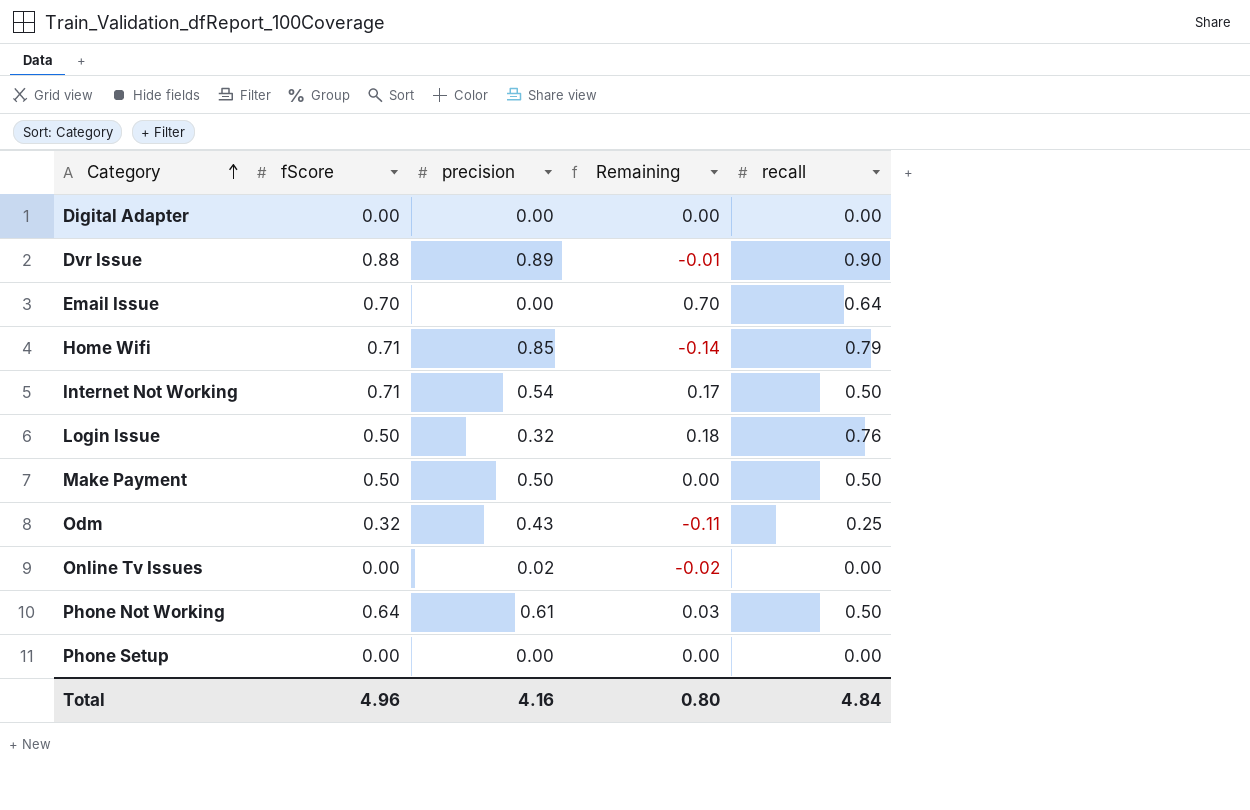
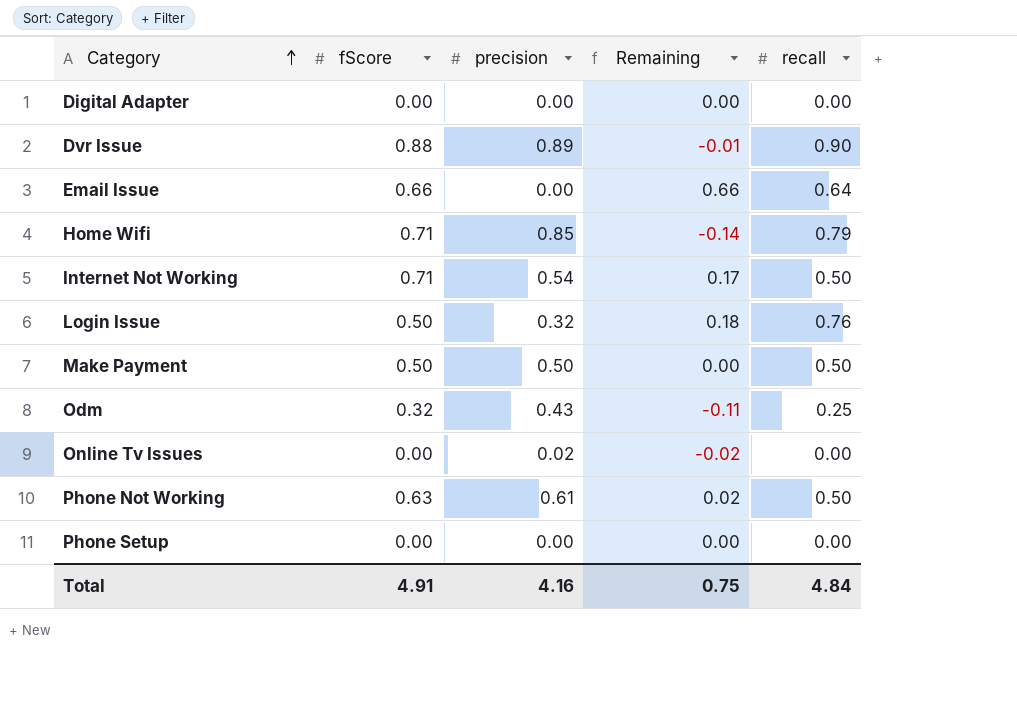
Email Issue | fScore: 0.70 -> 0.66
Email Issue | Remaining: 0.70 -> 0.66
Phone Not Working | fScore: 0.64 -> 0.63
Phone Not Working | Remaining: 0.03 -> 0.02
Total | fScore: 4.96 -> 4.91
Total | Remaining: 0.80 -> 0.75

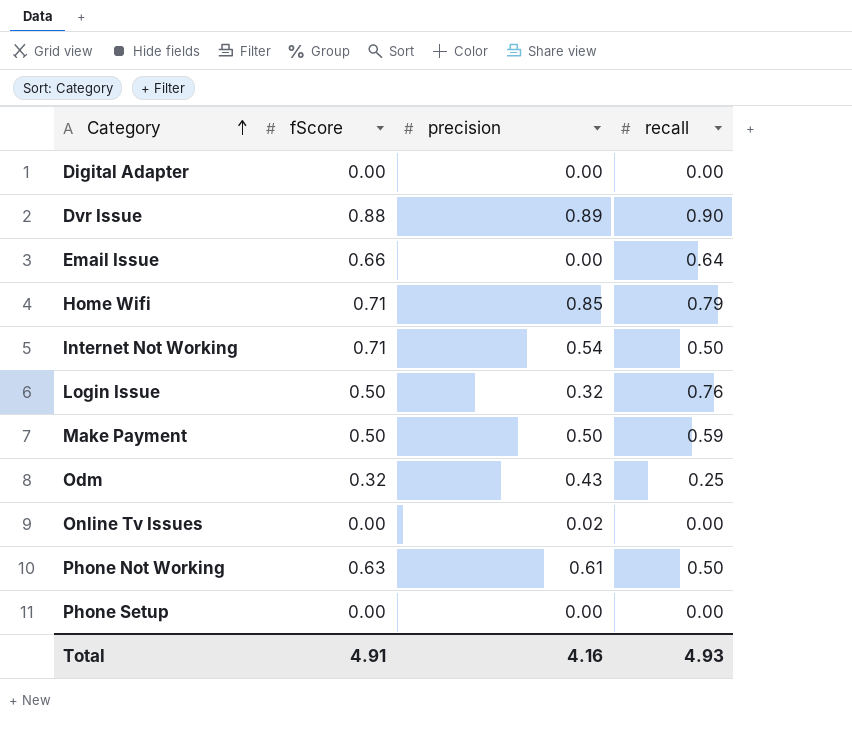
column Remaining | formula: [fScore] - [precision] -> none
Make Payment | recall: 0.50 -> 0.59
Total | recall: 4.84 -> 4.93

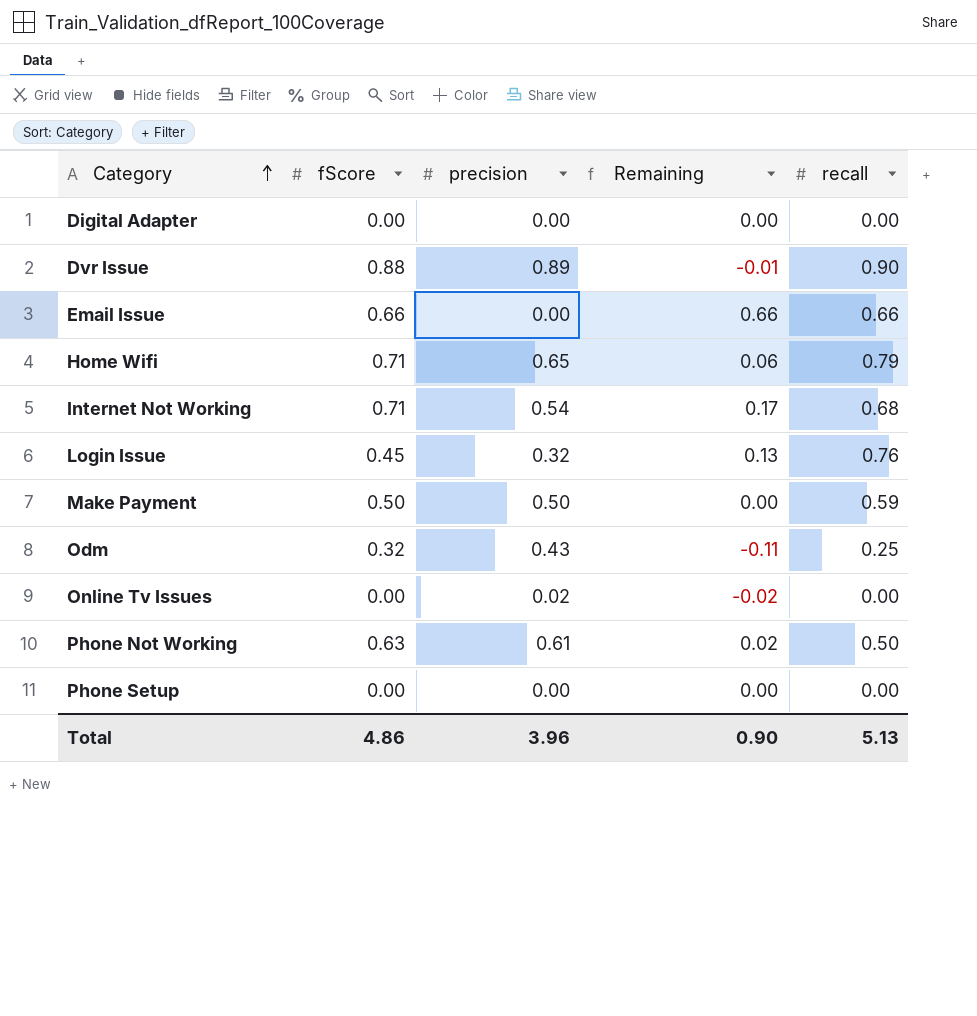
column Remaining | formula: none -> [fScore] - [precision]
Email Issue | recall: 0.64 -> 0.66
Home Wifi | precision: 0.85 -> 0.65
Internet Not Working | recall: 0.50 -> 0.68
Login Issue | fScore: 0.50 -> 0.45
Total | fScore: 4.91 -> 4.86
Total | precision: 4.16 -> 3.96
Total | recall: 4.93 -> 5.13

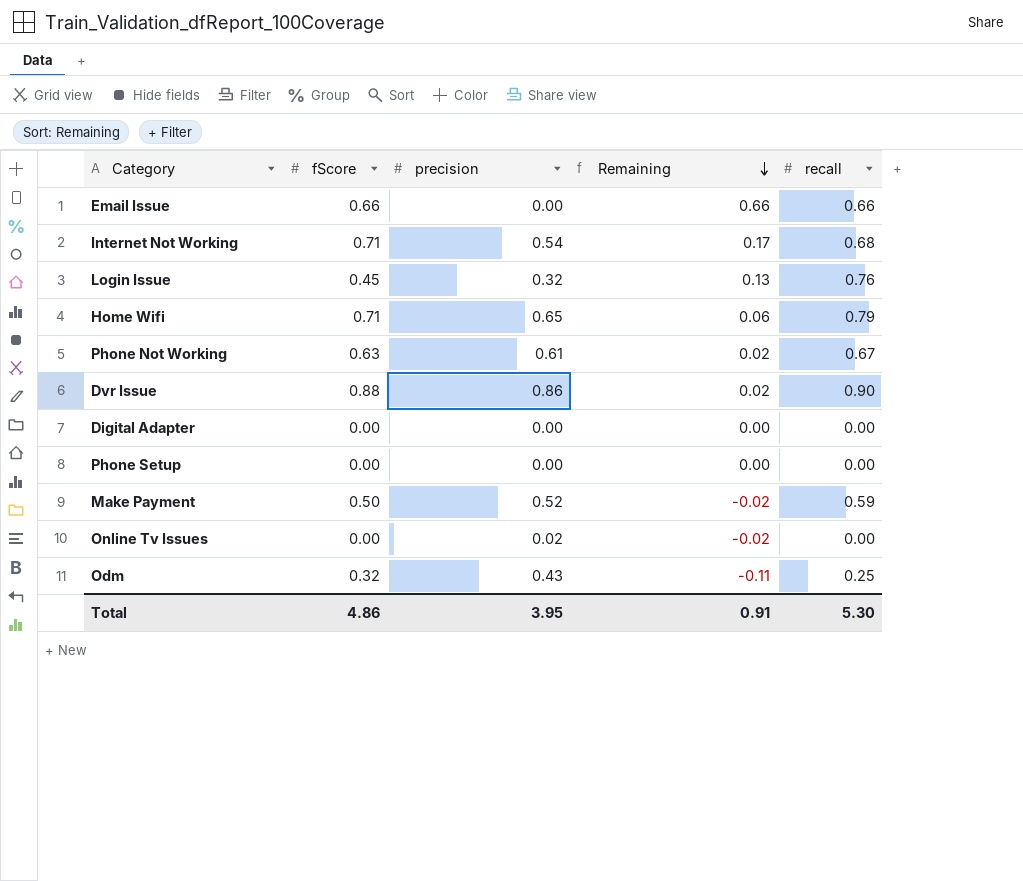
row order: Category ascending -> Remaining descending
Phone Not Working | recall: 0.50 -> 0.67
Dvr Issue | precision: 0.89 -> 0.86
Dvr Issue | Remaining: -0.01 -> 0.02
Make Payment | precision: 0.50 -> 0.52
Make Payment | Remaining: 0.00 -> -0.02
Total | precision: 3.96 -> 3.95
Total | Remaining: 0.90 -> 0.91
Total | recall: 5.13 -> 5.30

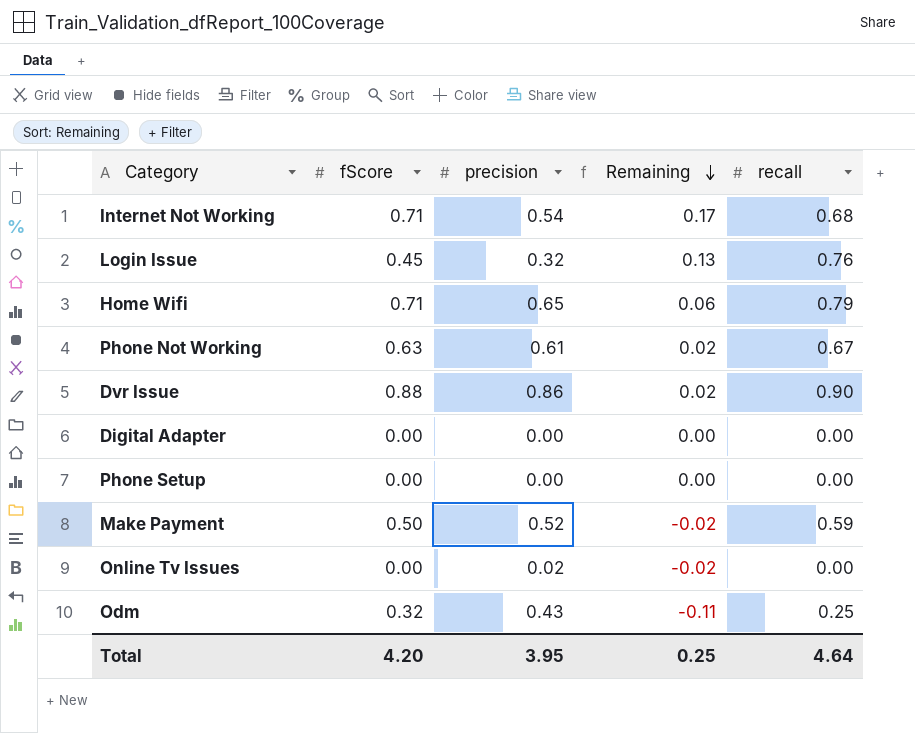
row Email Issue: 0.66 | 0.00 | 0.66 | 0.66 -> none
Total | fScore: 4.86 -> 4.20
Total | Remaining: 0.91 -> 0.25
Total | recall: 5.30 -> 4.64

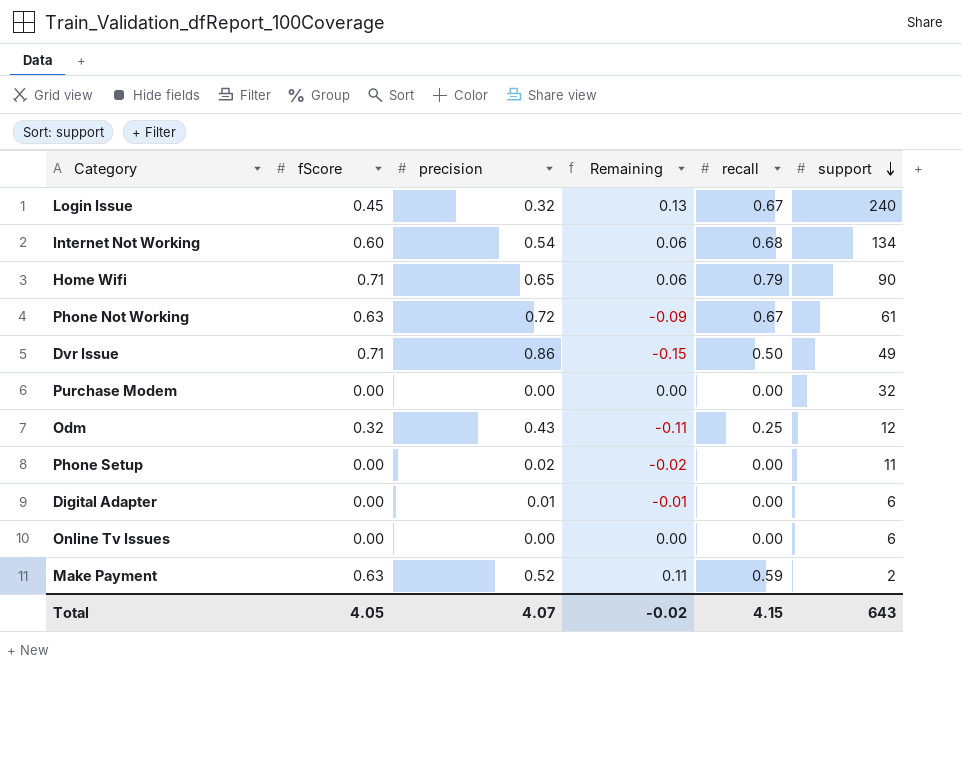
row order: Remaining descending -> support descending
column support | position: none -> 6
Login Issue | recall: 0.76 -> 0.67
Internet Not Working | fScore: 0.71 -> 0.60
Internet Not Working | Remaining: 0.17 -> 0.06
Phone Not Working | precision: 0.61 -> 0.72
Phone Not Working | Remaining: 0.02 -> -0.09
Dvr Issue | fScore: 0.88 -> 0.71
Dvr Issue | Remaining: 0.02 -> -0.15
Dvr Issue | recall: 0.90 -> 0.50
row Purchase Modem: none -> 0.00 | 0.00 | 0.00 | 0.00 | 32
Phone Setup | precision: 0.00 -> 0.02
Phone Setup | Remaining: 0.00 -> -0.02
Digital Adapter | precision: 0.00 -> 0.01
Digital Adapter | Remaining: 0.00 -> -0.01
Online Tv Issues | precision: 0.02 -> 0.00
Online Tv Issues | Remaining: -0.02 -> 0.00
Make Payment | fScore: 0.50 -> 0.63
Make Payment | Remaining: -0.02 -> 0.11
Total | fScore: 4.20 -> 4.05
Total | precision: 3.95 -> 4.07
Total | Remaining: 0.25 -> -0.02
Total | recall: 4.64 -> 4.15

